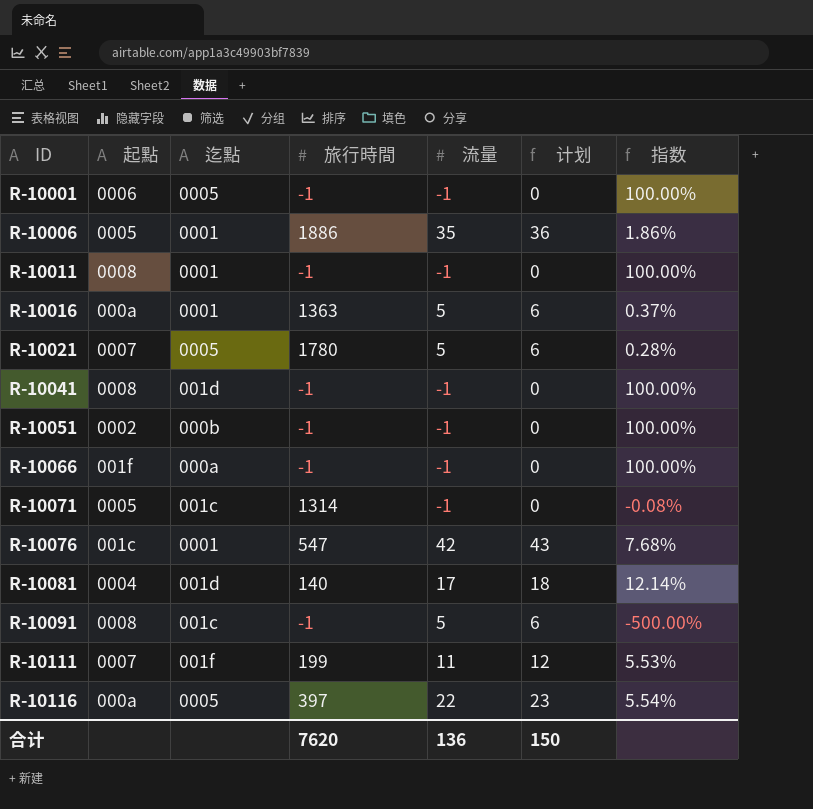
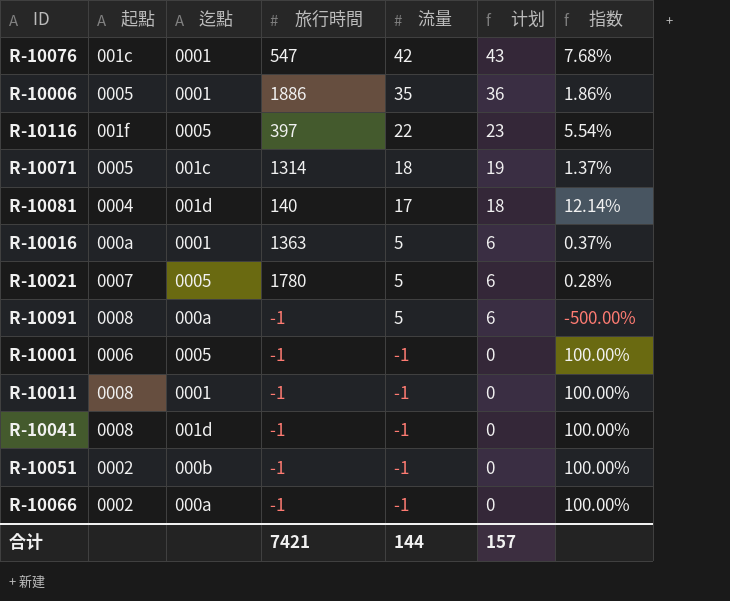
row order: ID ascending -> 流量 descending
row R-10111: 0007 | 001f | 199 | 11 | 12 | 5.53% -> none
R-10116 | 起點: 000a -> 001f
R-10071 | 流量: -1 -> 18
R-10071 | 计划: 0 -> 19
R-10071 | 指数: -0.08% -> 1.37%
R-10091 | 迄點: 001c -> 000a
R-10066 | 起點: 001f -> 0002
合计 | 旅行時間: 7620 -> 7421
合计 | 流量: 136 -> 144
合计 | 计划: 150 -> 157

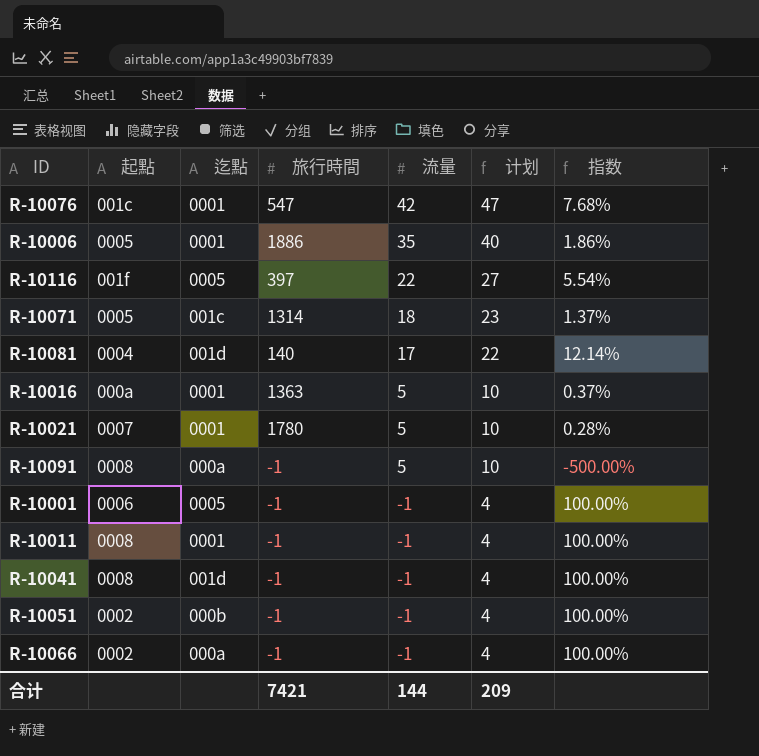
column 计划 | formula: [流量] + 1 -> [流量] + 5
R-10021 | 迄點: 0005 -> 0001
合计 | 计划: 157 -> 209

